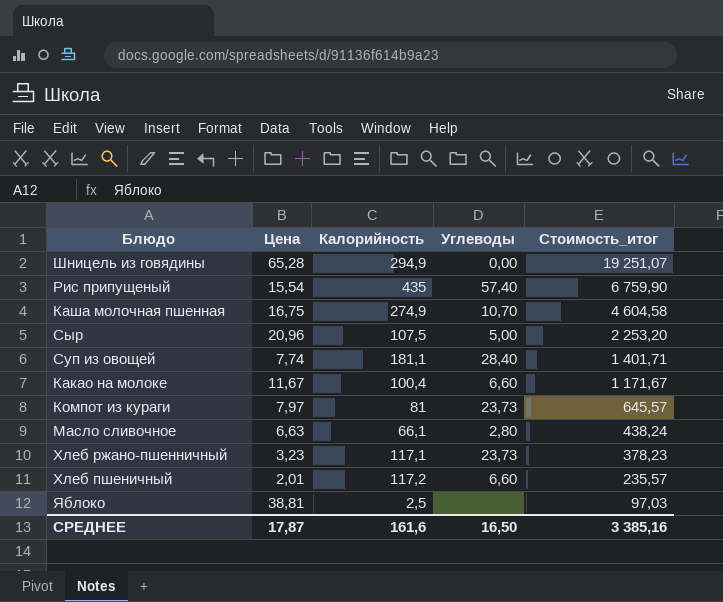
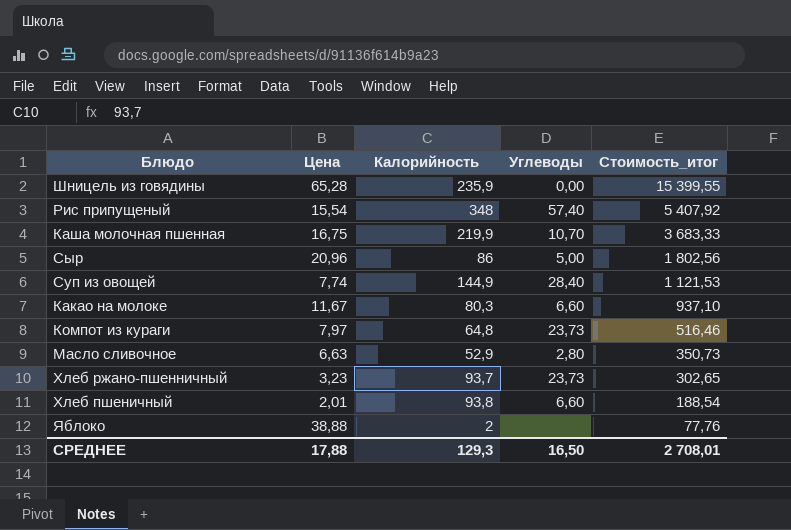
Шницель из говядины | Калорийность: 294,9 -> 235,9
Шницель из говядины | Стоимость_итог: 19 251,07 -> 15 399,55
Рис припущеный | Калорийность: 435 -> 348
Рис припущеный | Стоимость_итог: 6 759,90 -> 5 407,92
Каша молочная пшенная | Калорийность: 274,9 -> 219,9
Каша молочная пшенная | Стоимость_итог: 4 604,58 -> 3 683,33
Сыр | Калорийность: 107,5 -> 86
Сыр | Стоимость_итог: 2 253,20 -> 1 802,56
Суп из овощей | Калорийность: 181,1 -> 144,9
Суп из овощей | Стоимость_итог: 1 401,71 -> 1 121,53
Какао на молоке | Калорийность: 100,4 -> 80,3
Какао на молоке | Стоимость_итог: 1 171,67 -> 937,10
Компот из кураги | Калорийность: 81 -> 64,8
Компот из кураги | Стоимость_итог: 645,57 -> 516,46
Масло сливочное | Калорийность: 66,1 -> 52,9
Масло сливочное | Стоимость_итог: 438,24 -> 350,73
Хлеб ржано-пшенничный | Калорийность: 117,1 -> 93,7
Хлеб ржано-пшенничный | Стоимость_итог: 378,23 -> 302,65
Хлеб пшеничный | Калорийность: 117,2 -> 93,8
Хлеб пшеничный | Стоимость_итог: 235,57 -> 188,54
Яблоко | Цена: 38,81 -> 38,88
Яблоко | Калорийность: 2,5 -> 2
Яблоко | Стоимость_итог: 97,03 -> 77,76
СРЕДНЕЕ | Цена: 17,87 -> 17,88
СРЕДНЕЕ | Калорийность: 161,6 -> 129,3
СРЕДНЕЕ | Стоимость_итог: 3 385,16 -> 2 708,01

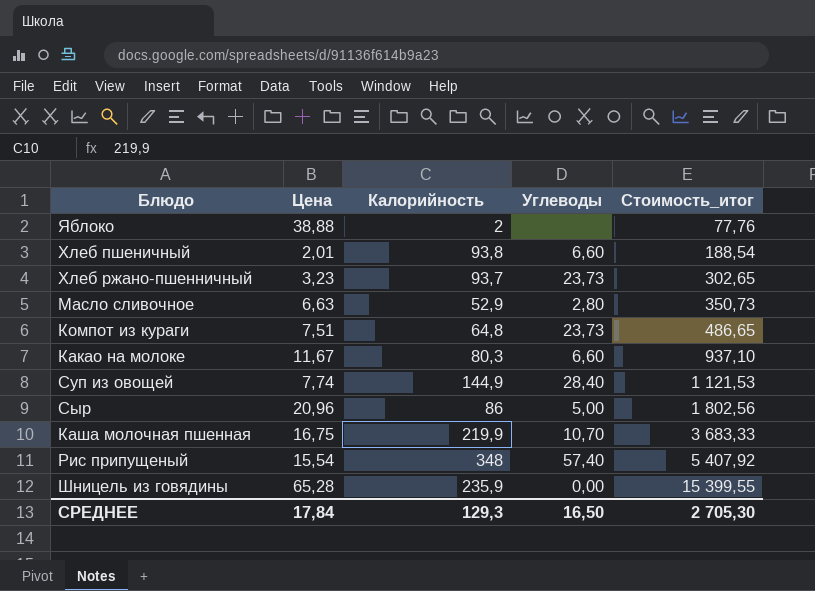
row order: Стоимость_итог descending -> Стоимость_итог ascending
Компот из кураги | Цена: 7,97 -> 7,51
Компот из кураги | Стоимость_итог: 516,46 -> 486,65
СРЕДНЕЕ | Цена: 17,88 -> 17,84
СРЕДНЕЕ | Стоимость_итог: 2 708,01 -> 2 705,30

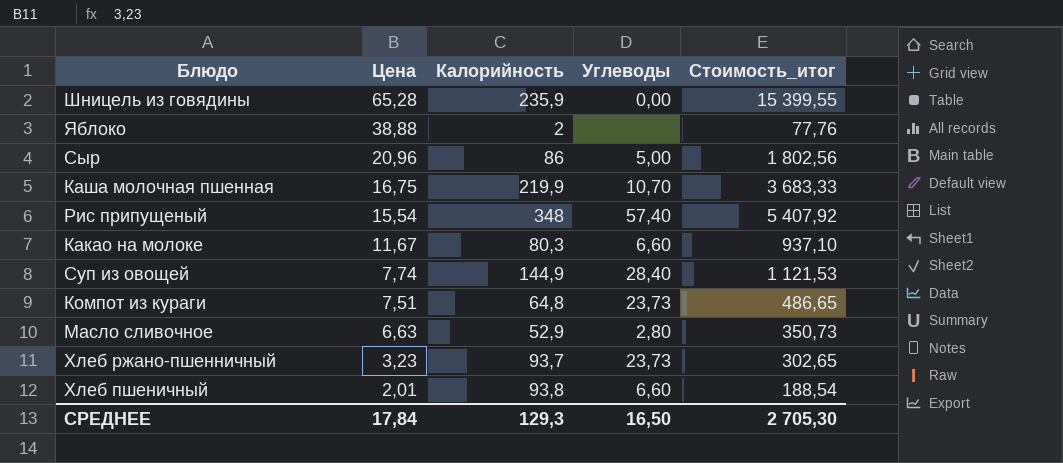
row order: Стоимость_итог ascending -> Цена descending

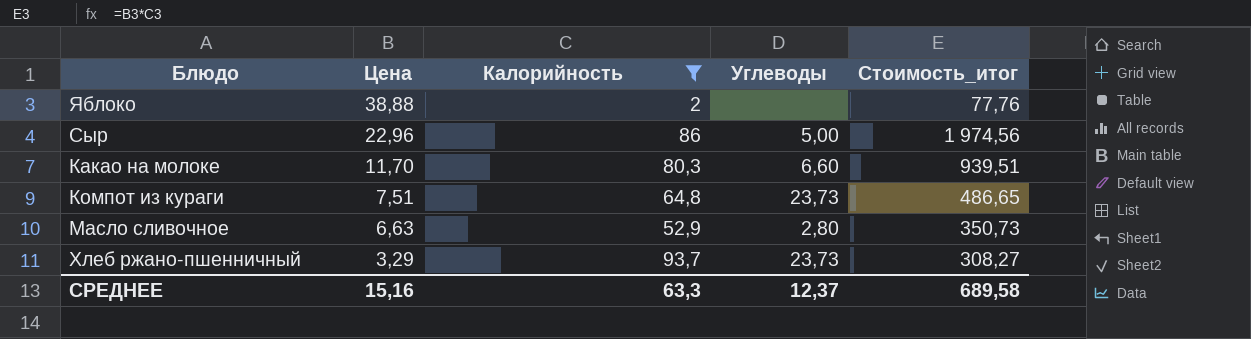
filter: none -> Калорийность <= 93,7
Сыр | Цена: 20,96 -> 22,96
Сыр | Стоимость_итог: 1 802,56 -> 1 974,56
Какао на молоке | Цена: 11,67 -> 11,70
Какао на молоке | Стоимость_итог: 937,10 -> 939,51
Хлеб ржано-пшенничный | Цена: 3,23 -> 3,29
Хлеб ржано-пшенничный | Стоимость_итог: 302,65 -> 308,27
СРЕДНЕЕ | Цена: 17,84 -> 15,16
СРЕДНЕЕ | Калорийность: 129,3 -> 63,3
СРЕДНЕЕ | Углеводы: 16,50 -> 12,37
СРЕДНЕЕ | Стоимость_итог: 2 705,30 -> 689,58

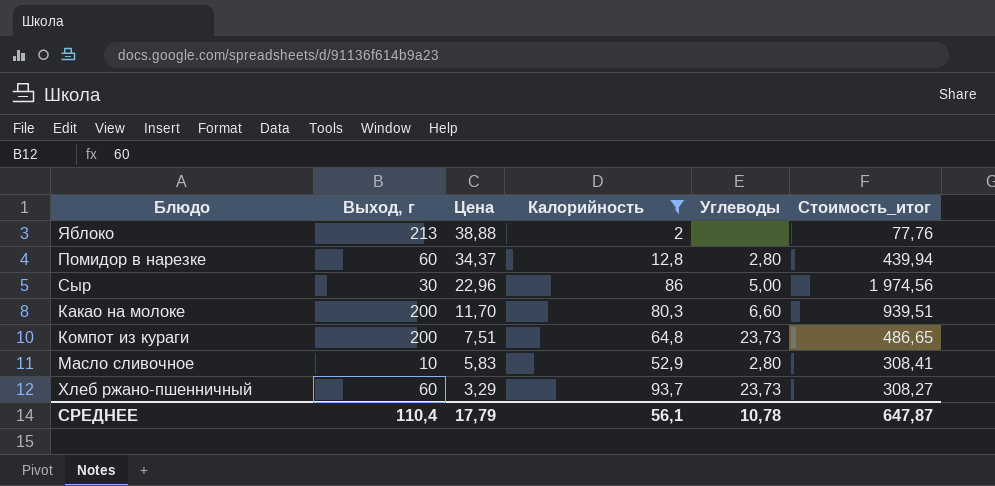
column Выход, г | position: none -> 2
row Помидор в нарезке: none -> 60 | 34,37 | 12,8 | 2,80 | 439,94
Масло сливочное | Цена: 6,63 -> 5,83
Масло сливочное | Стоимость_итог: 350,73 -> 308,41
СРЕДНЕЕ | Цена: 15,16 -> 17,79
СРЕДНЕЕ | Калорийность: 63,3 -> 56,1
СРЕДНЕЕ | Углеводы: 12,37 -> 10,78
СРЕДНЕЕ | Стоимость_итог: 689,58 -> 647,87

